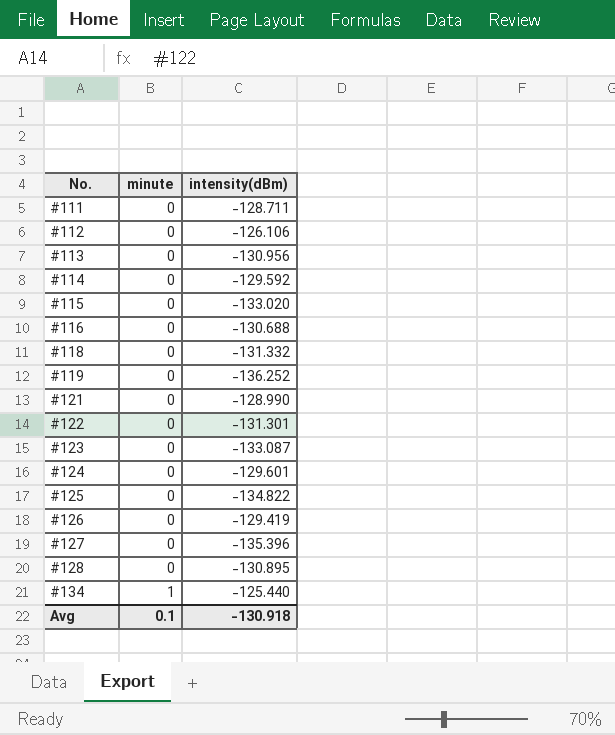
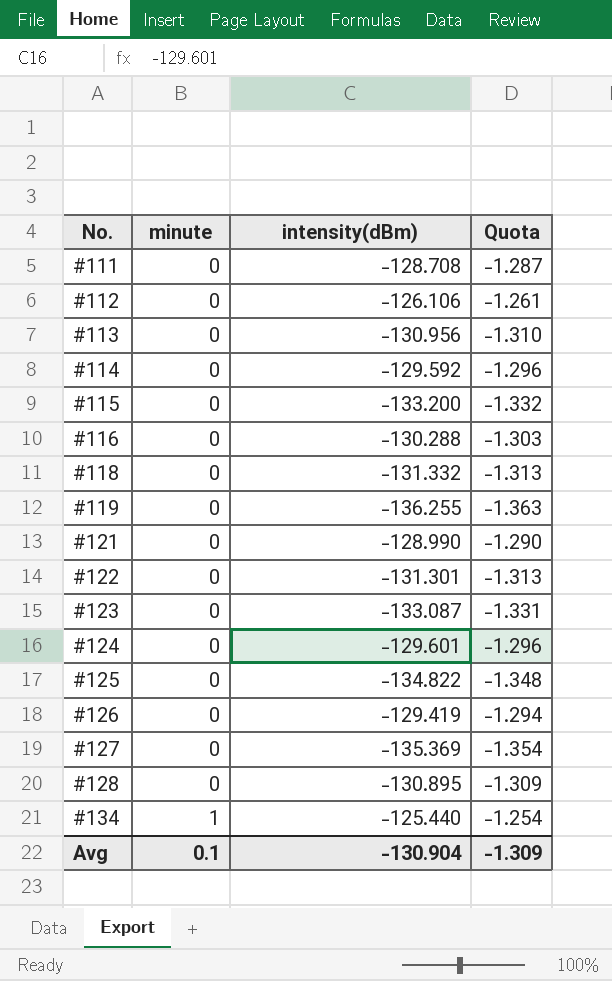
column Quota | formula: none -> [intensity(dBm)] * 0.01
#111 | intensity(dBm): -128.711 -> -128.708
#115 | intensity(dBm): -133.020 -> -133.200
#116 | intensity(dBm): -130.688 -> -130.288
#119 | intensity(dBm): -136.252 -> -136.255
#127 | intensity(dBm): -135.396 -> -135.369
Avg | intensity(dBm): -130.918 -> -130.904

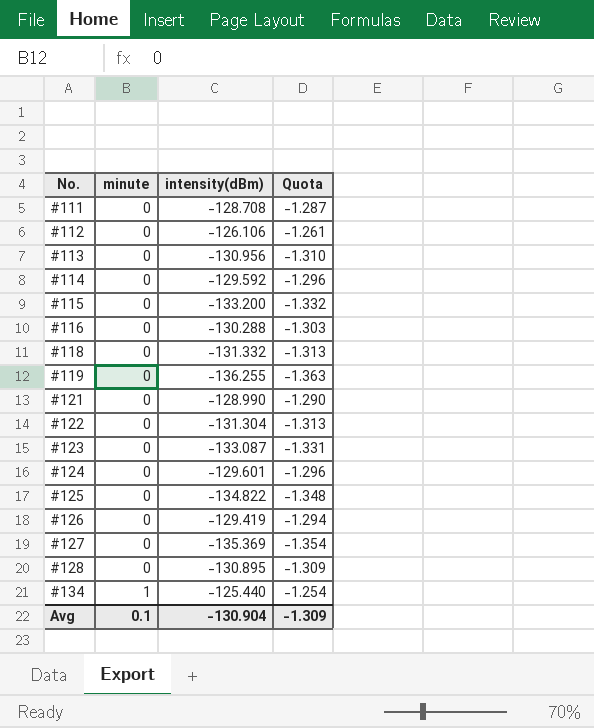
#122 | intensity(dBm): -131.301 -> -131.304

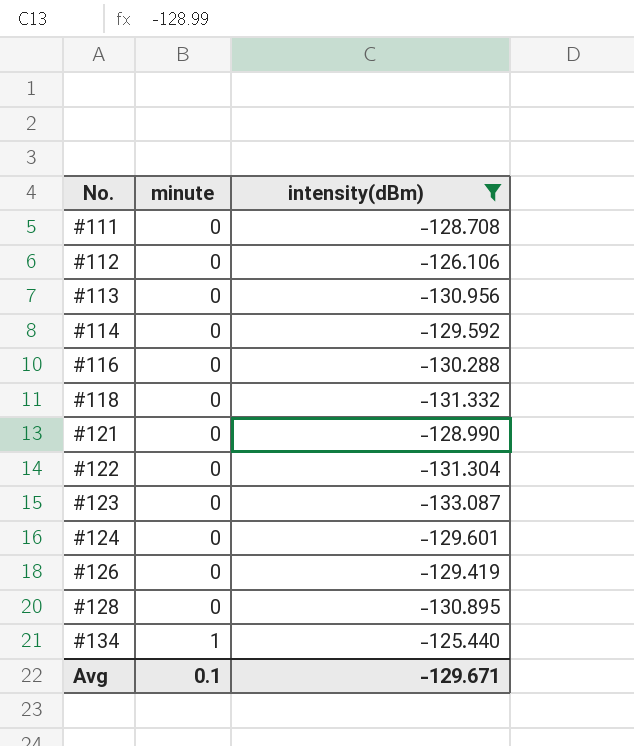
filter: none -> intensity(dBm) >= -133.087
column Quota | formula: [intensity(dBm)] * 0.01 -> none
Avg | intensity(dBm): -130.904 -> -129.671

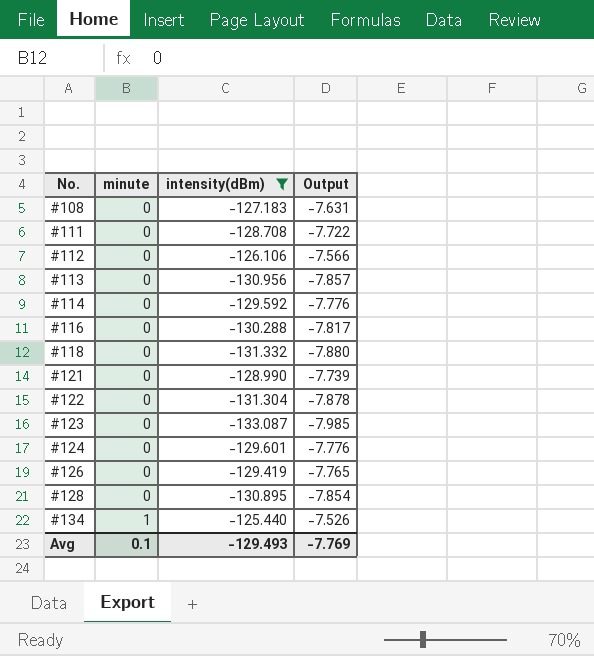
column Output | formula: none -> [intensity(dBm)] * 0.06
row #108: none -> 0 | -127.183 | -7.631
Avg | intensity(dBm): -129.671 -> -129.493

